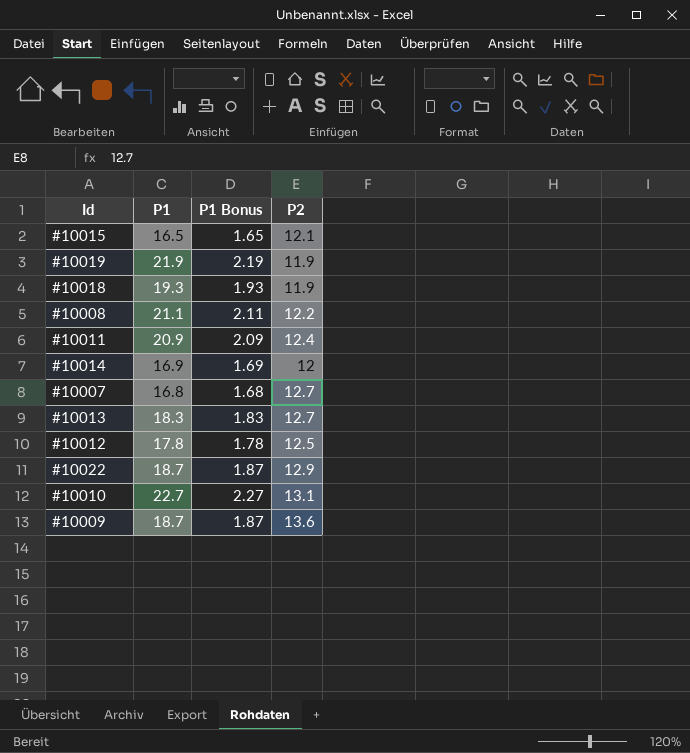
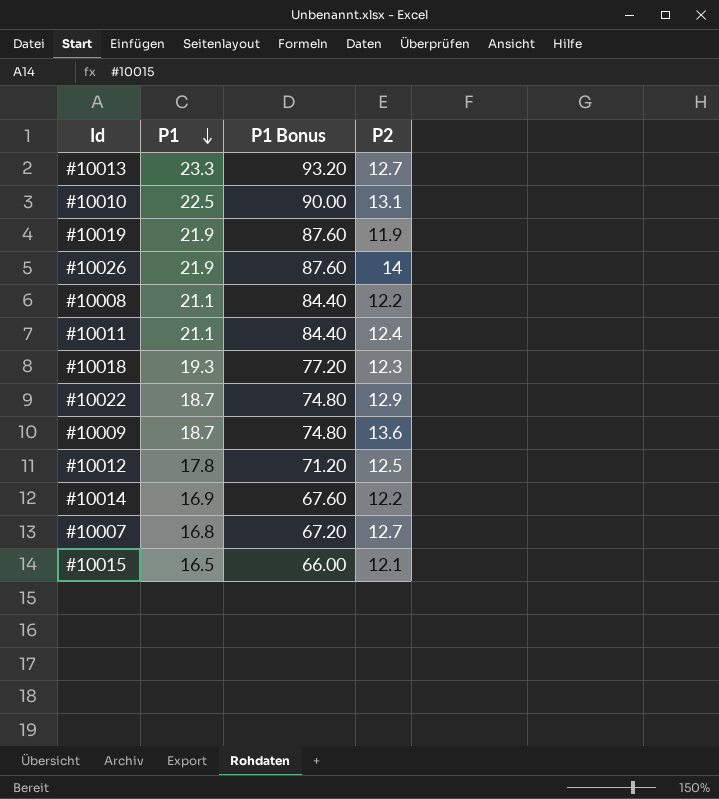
row order: none -> P1 descending
column P1 Bonus | formula: [P1] * 0.1 -> [P1] * 4
#10013 | P1: 18.3 -> 23.3
#10010 | P1: 22.7 -> 22.5
row #10026: none -> 21.9 | 87.60 | 14
#10011 | P1: 20.9 -> 21.1
#10018 | P2: 11.9 -> 12.3
#10014 | P2: 12 -> 12.2

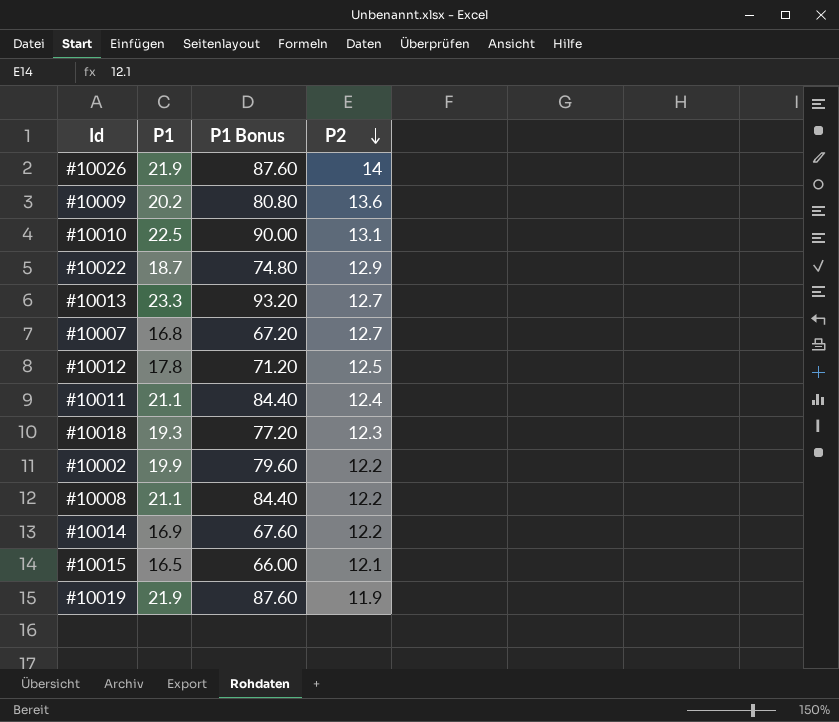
row order: P1 descending -> P2 descending
#10009 | P1: 18.7 -> 20.2
#10009 | P1 Bonus: 74.80 -> 80.80
row #10002: none -> 19.9 | 79.60 | 12.2

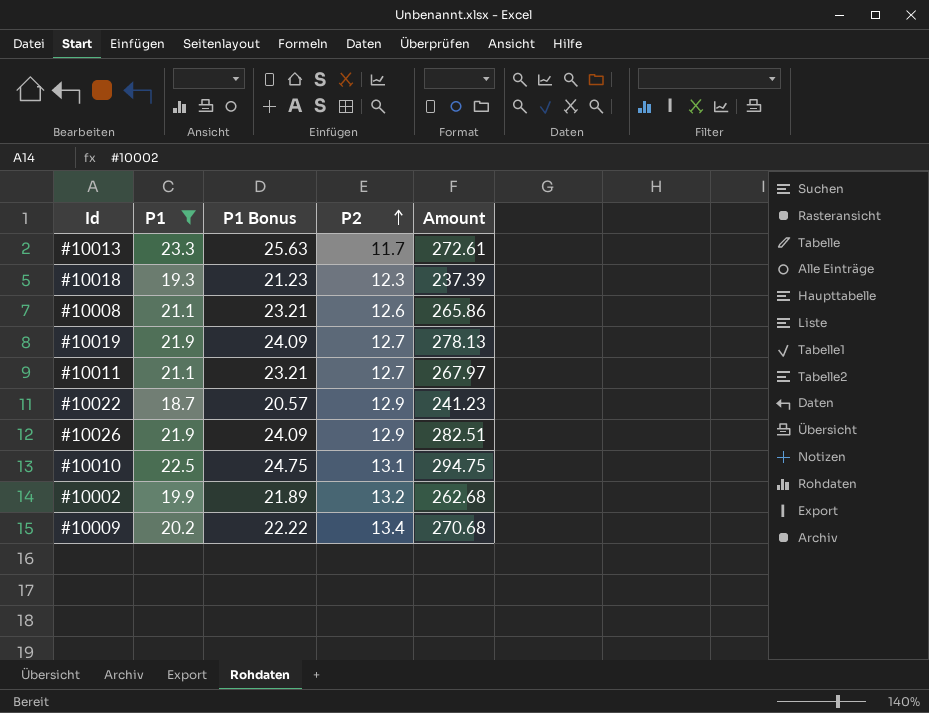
filter: none -> P1 >= 18.7
row order: P2 descending -> P2 ascending
column P1 Bonus | formula: [P1] * 4 -> [P1] * 1.1
column Amount | formula: none -> [P1] * [P2]
#10013 | P2: 12.7 -> 11.7
#10008 | P2: 12.2 -> 12.6
#10019 | P2: 11.9 -> 12.7
#10011 | P2: 12.4 -> 12.7
#10026 | P2: 14 -> 12.9
#10002 | P2: 12.2 -> 13.2
#10009 | P2: 13.6 -> 13.4

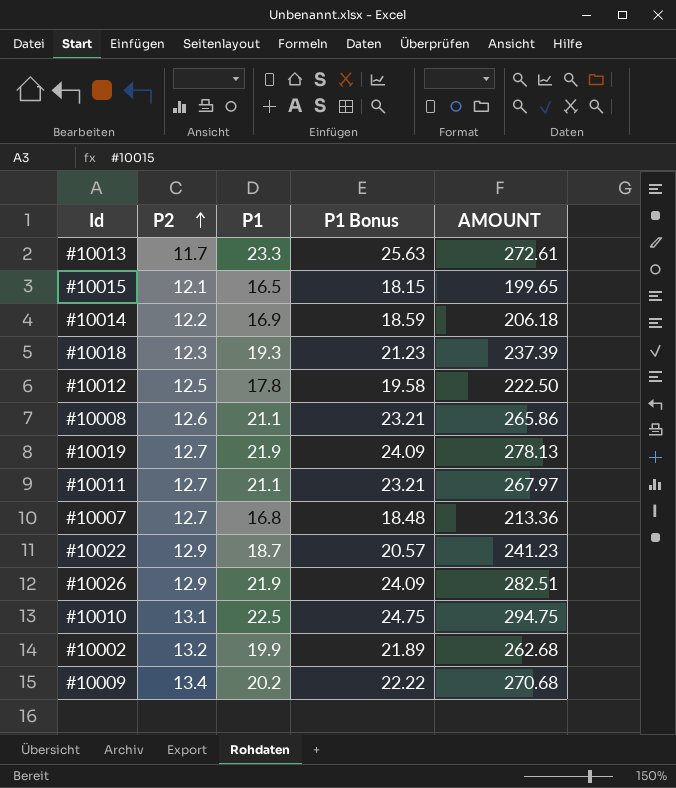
filter: P1 >= 18.7 -> none
column P2 | position: 4 -> 2
column name: Amount -> AMOUNT

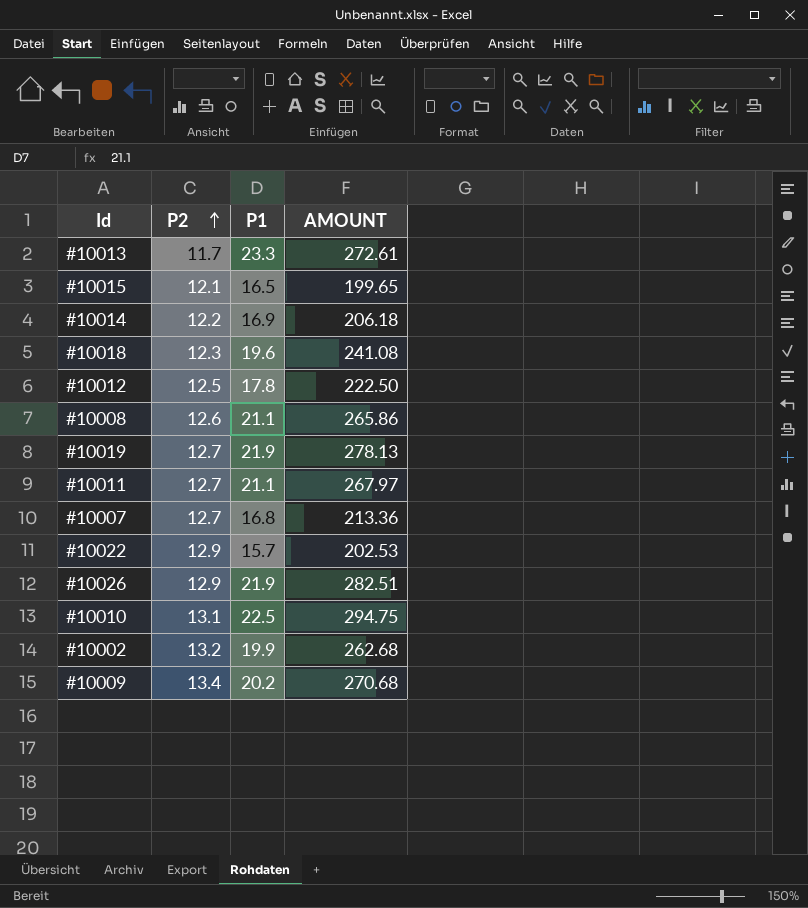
column P1 Bonus | formula: [P1] * 1.1 -> none
#10018 | P1: 19.3 -> 19.6
#10018 | AMOUNT: 237.39 -> 241.08
#10022 | P1: 18.7 -> 15.7
#10022 | AMOUNT: 241.23 -> 202.53

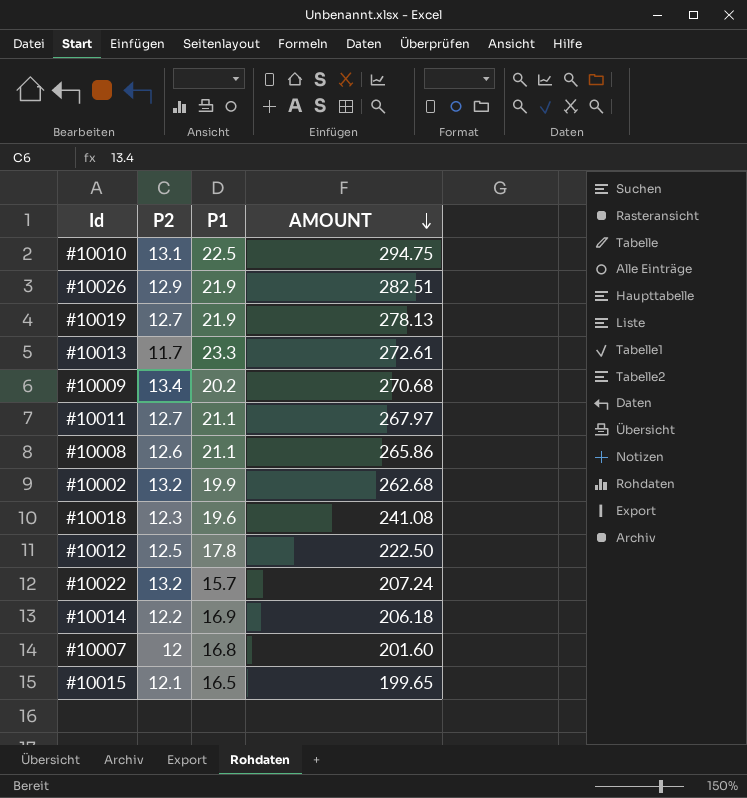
row order: P2 ascending -> AMOUNT descending
#10022 | P2: 12.9 -> 13.2
#10022 | AMOUNT: 202.53 -> 207.24
#10007 | P2: 12.7 -> 12
#10007 | AMOUNT: 213.36 -> 201.60

